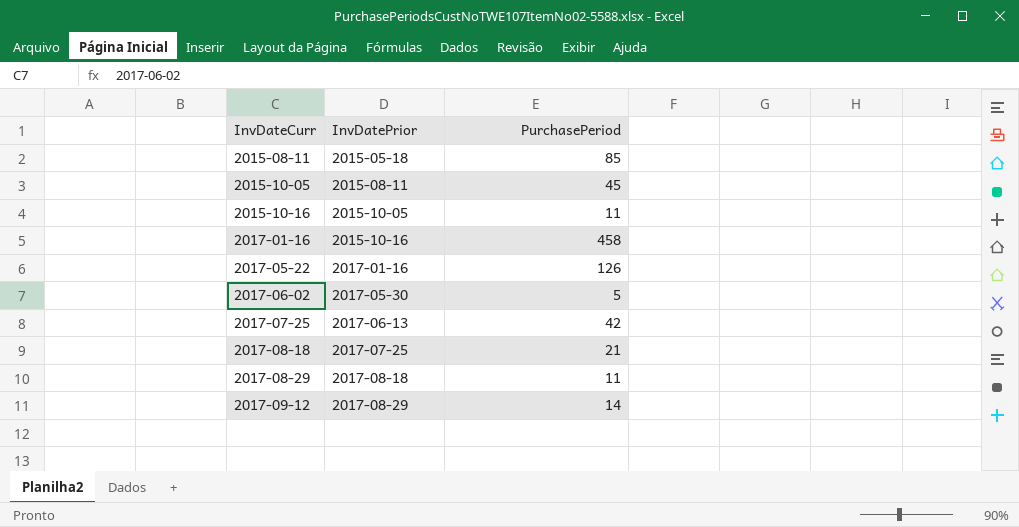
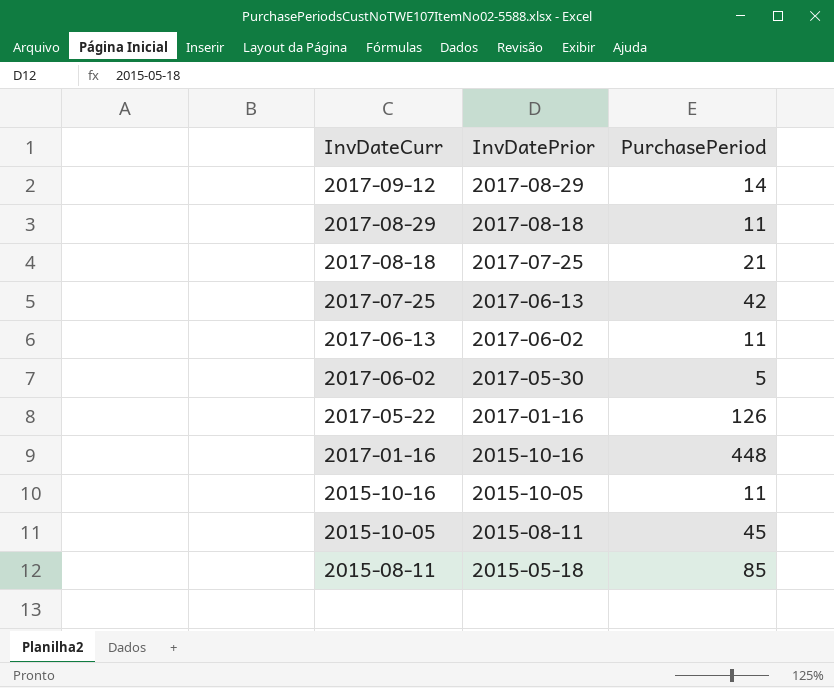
row order: InvDateCurr ascending -> InvDateCurr descending
row 2017-06-13: none -> 2017-06-02 | 11
2017-01-16 | PurchasePeriod: 458 -> 448

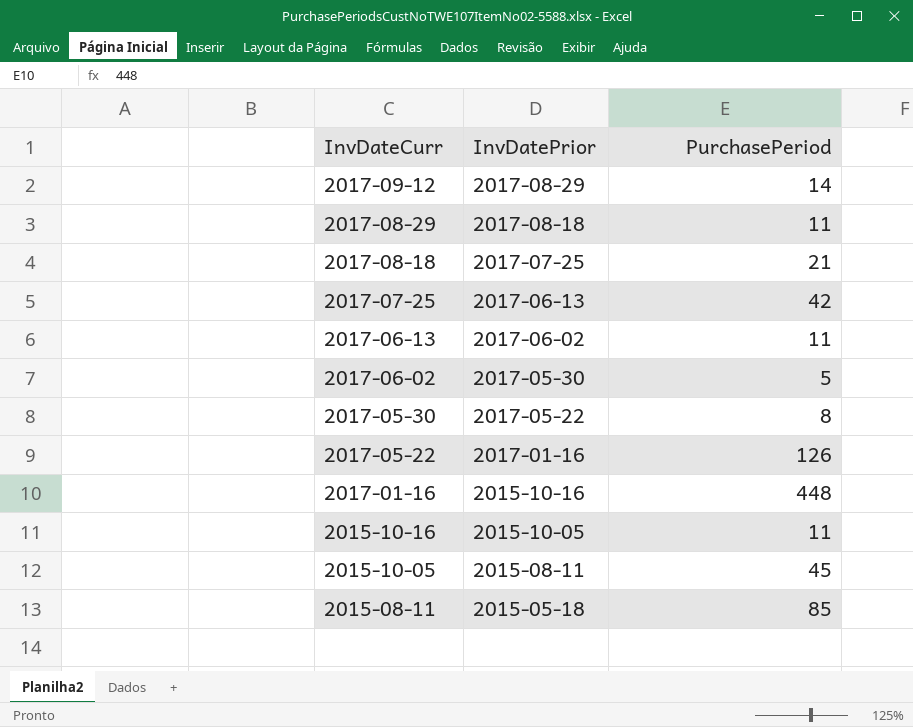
row 2017-05-30: none -> 2017-05-22 | 8

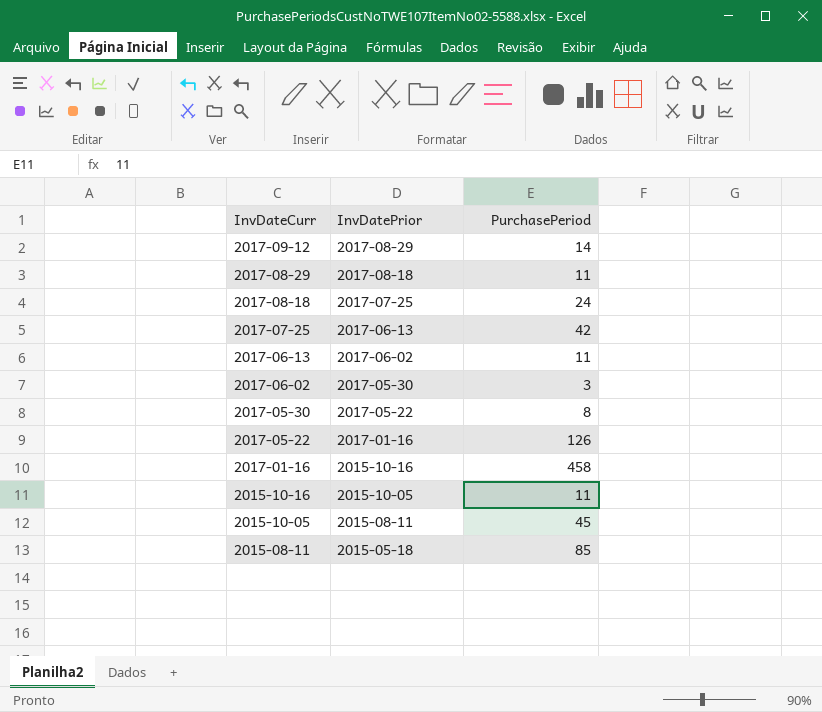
2017-08-18 | PurchasePeriod: 21 -> 24
2017-06-02 | PurchasePeriod: 5 -> 3
2017-01-16 | PurchasePeriod: 448 -> 458

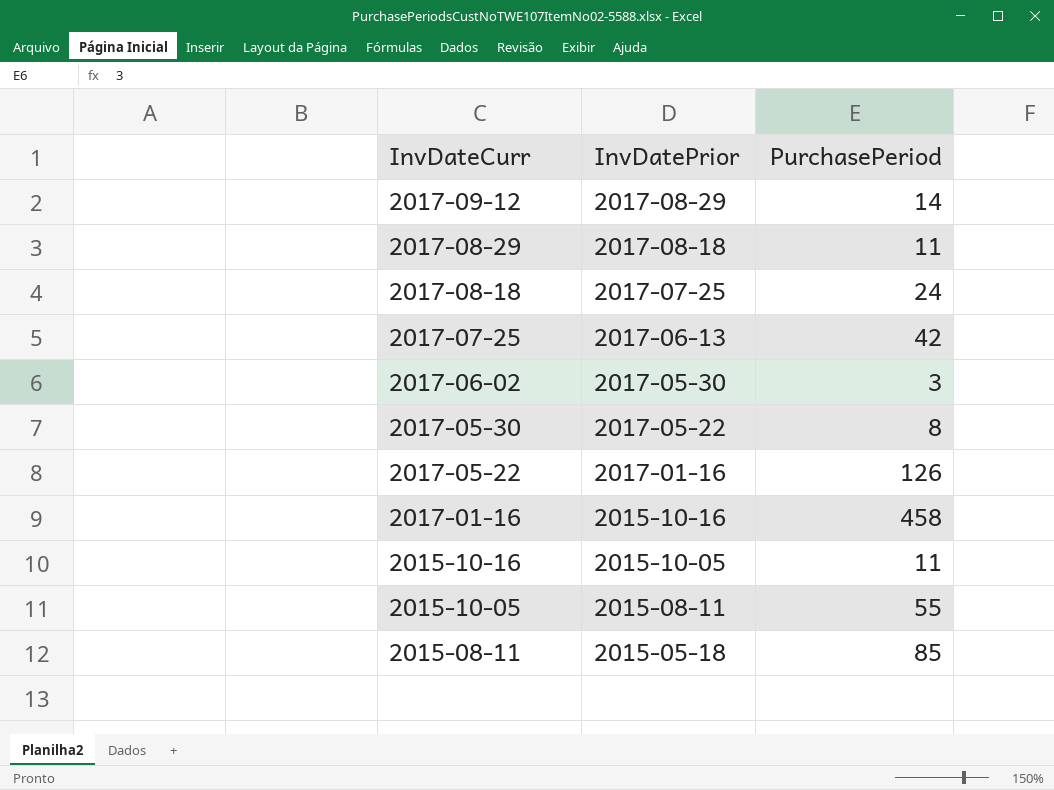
row 2017-06-13: 2017-06-02 | 11 -> none
2015-10-05 | PurchasePeriod: 45 -> 55

